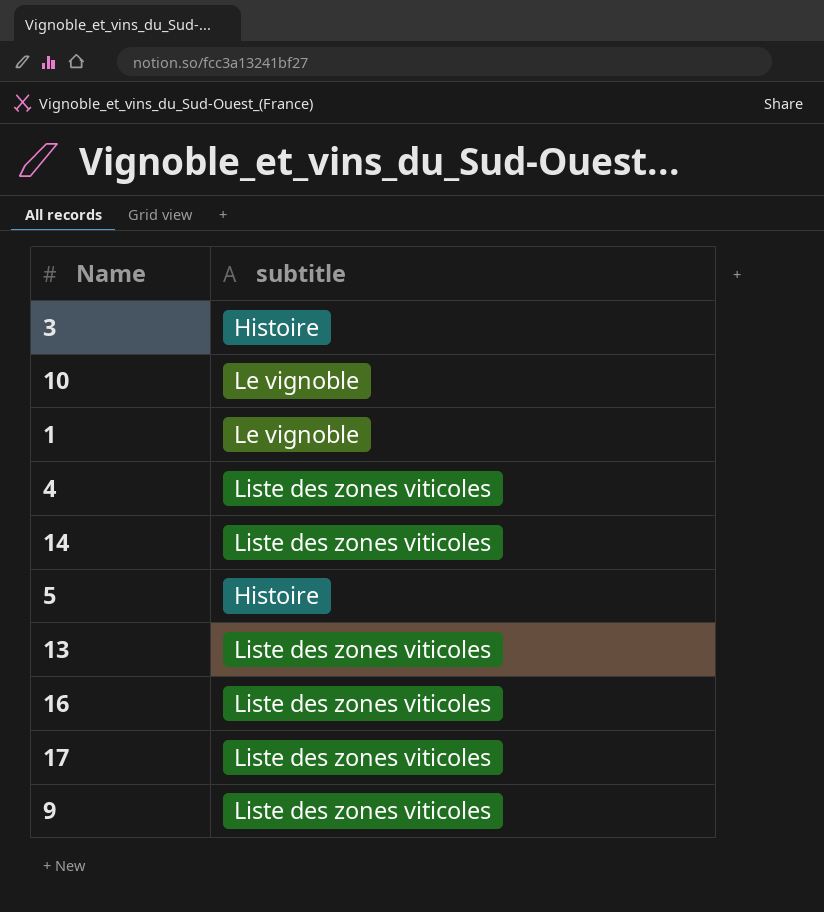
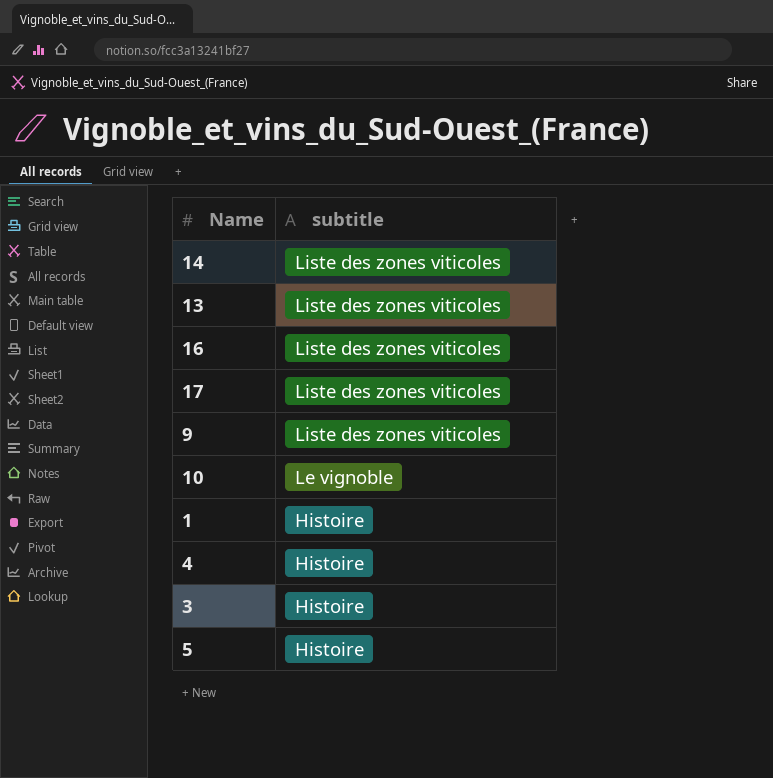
row order: none -> subtitle descending
1 | subtitle: Le vignoble -> Histoire
4 | subtitle: Liste des zones viticoles -> Histoire

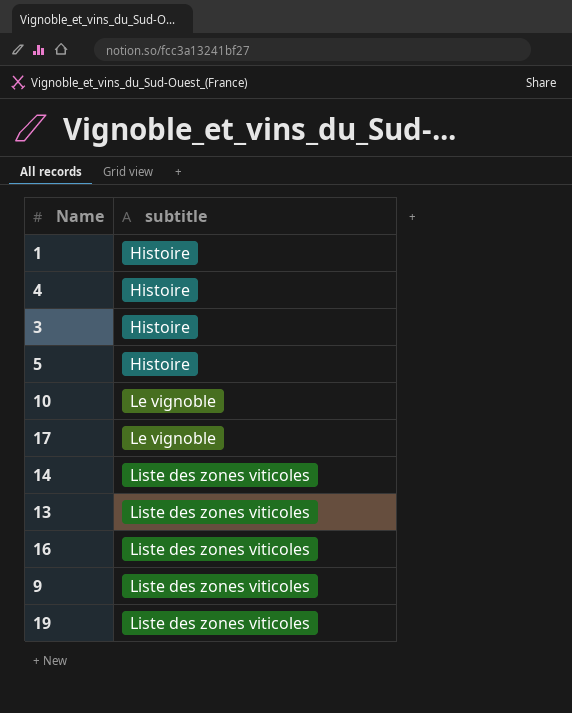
row order: subtitle descending -> subtitle ascending
17 | subtitle: Liste des zones viticoles -> Le vignoble
row 19: none -> Liste des zones viticoles

